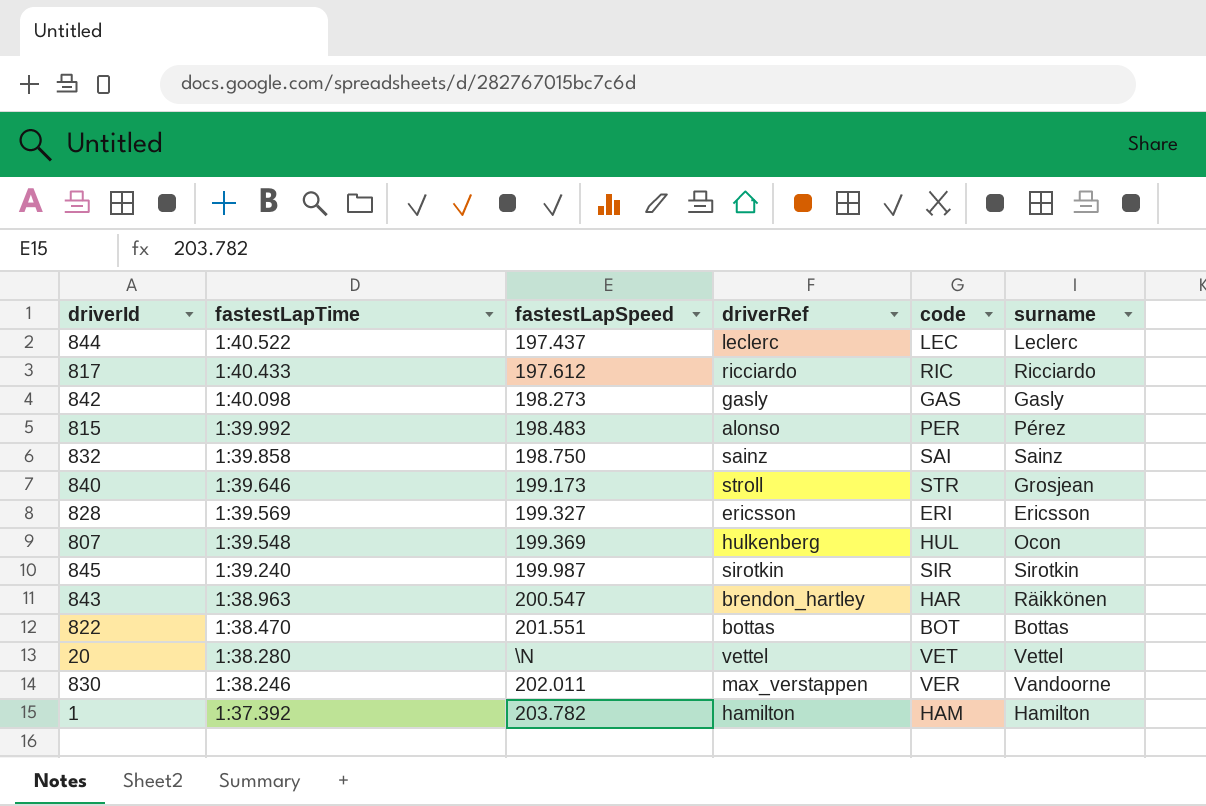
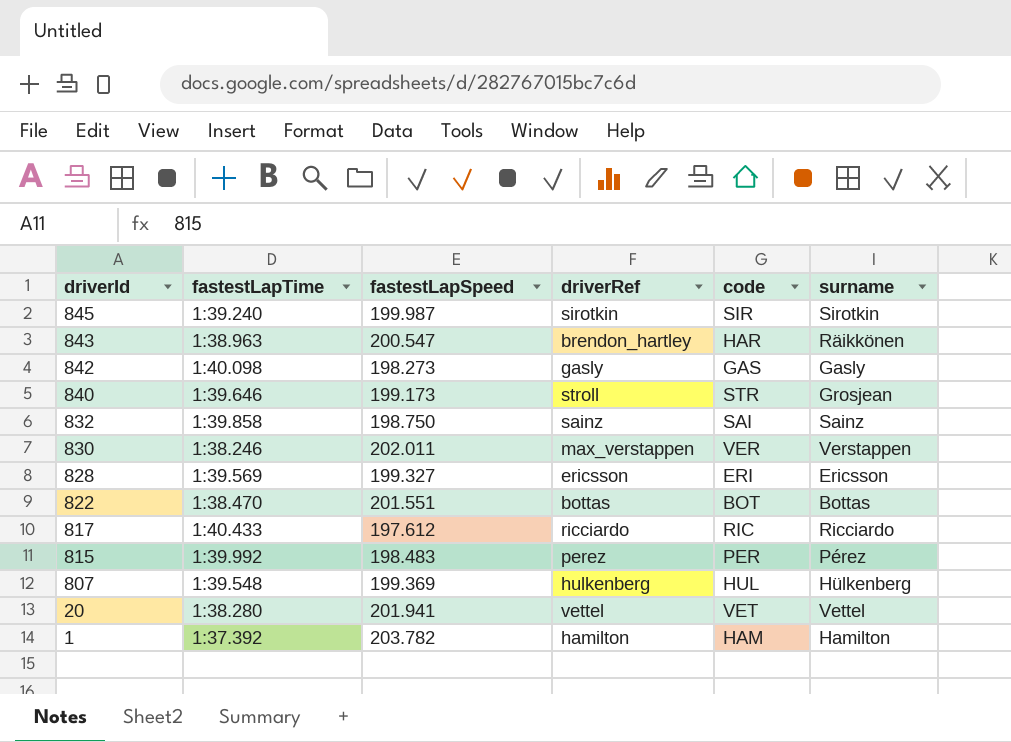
row order: fastestLapTime descending -> driverId descending
row 844: 1:40.522 | 197.437 | leclerc | LEC | Leclerc -> none
830 | surname: Vandoorne -> Verstappen
815 | driverRef: alonso -> perez
807 | surname: Ocon -> Hülkenberg
20 | fastestLapSpeed: \N -> 201.941

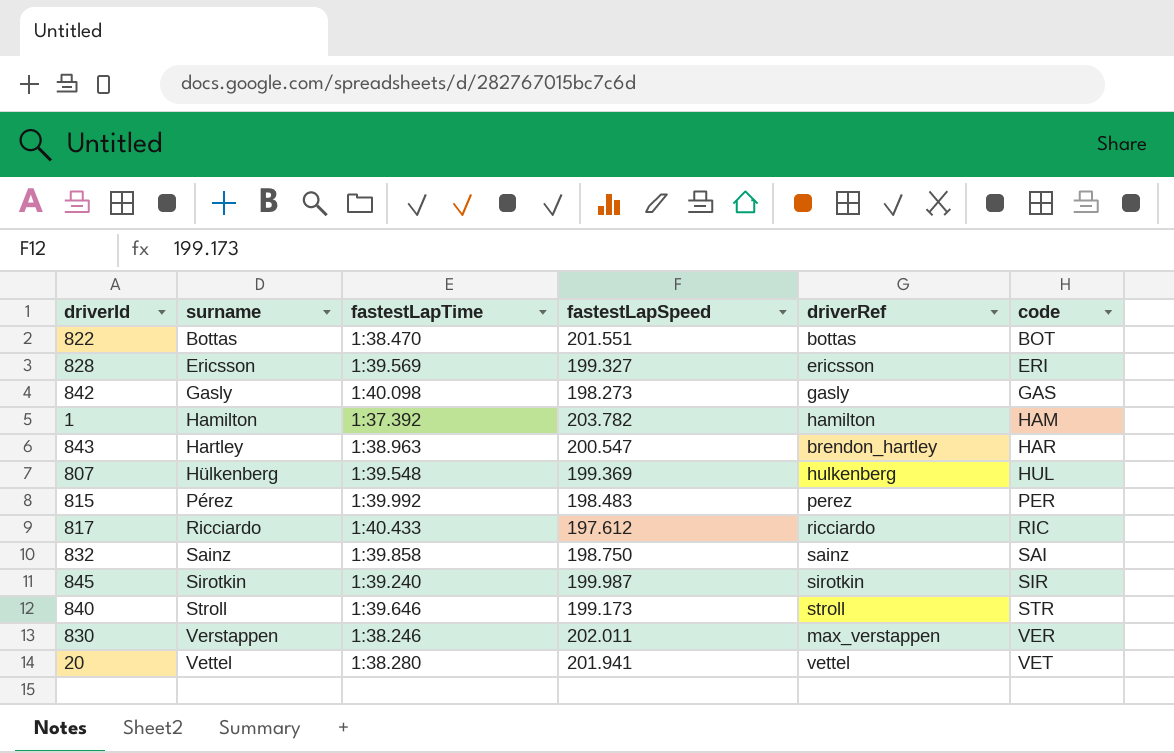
row order: driverId descending -> surname ascending
column surname | position: 6 -> 2
843 | surname: Räikkönen -> Hartley
840 | surname: Grosjean -> Stroll

